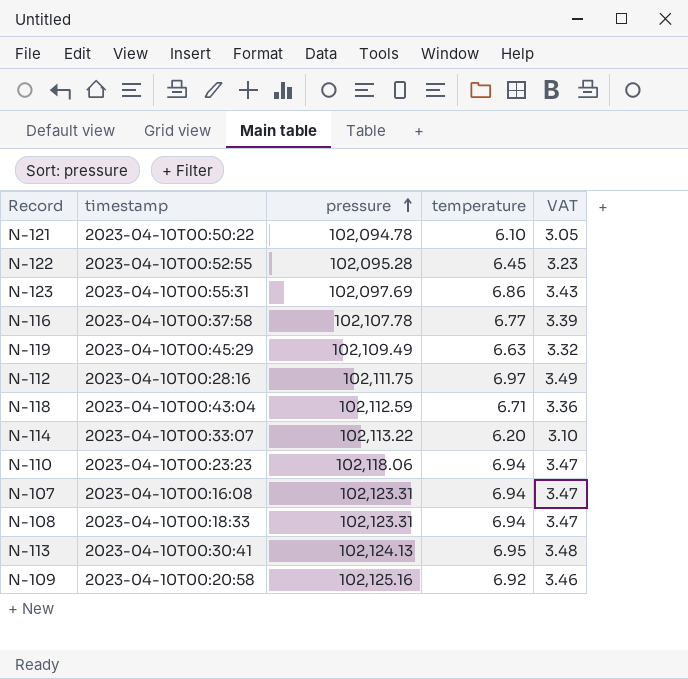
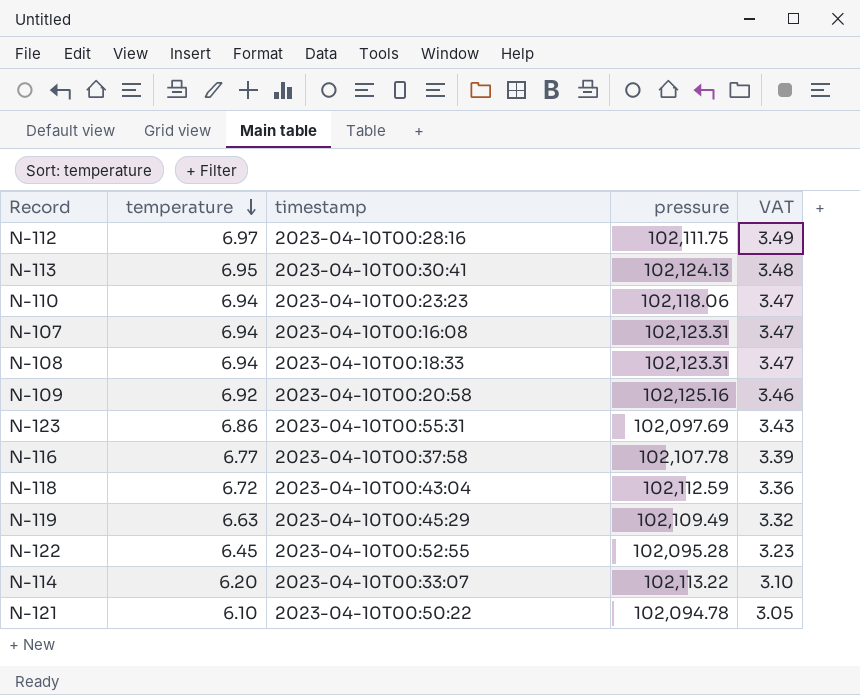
row order: pressure ascending -> temperature descending
column temperature | position: 4 -> 2
N-118 | temperature: 6.71 -> 6.72

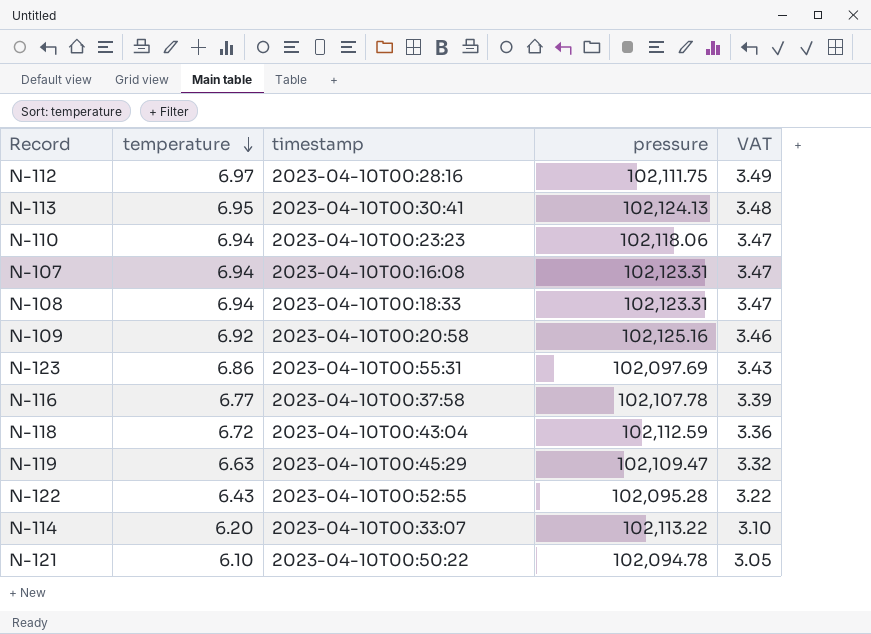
N-119 | pressure: 102,109.49 -> 102,109.47
N-122 | temperature: 6.45 -> 6.43
N-122 | VAT: 3.23 -> 3.22

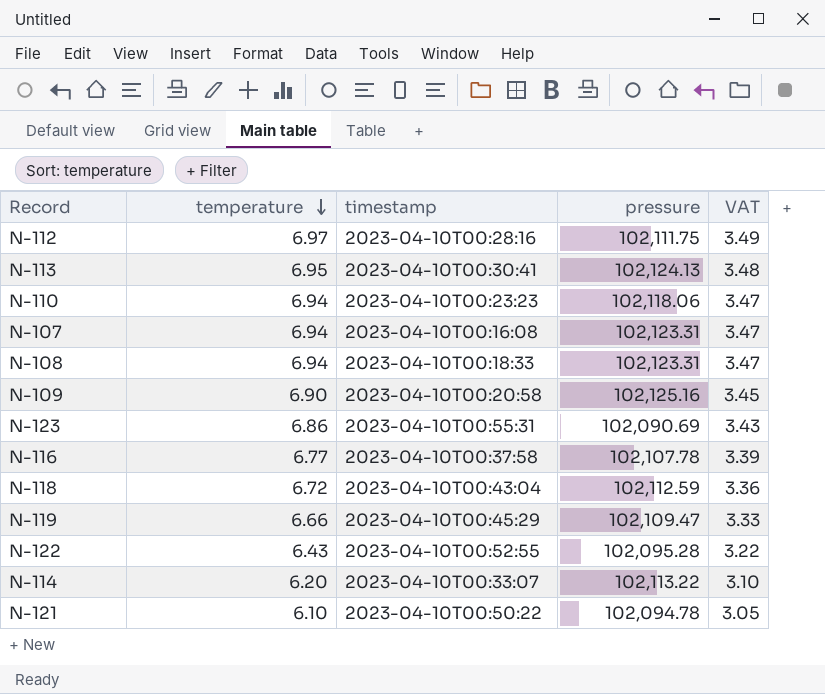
N-109 | temperature: 6.92 -> 6.90
N-109 | VAT: 3.46 -> 3.45
N-123 | pressure: 102,097.69 -> 102,090.69
N-119 | temperature: 6.63 -> 6.66
N-119 | VAT: 3.32 -> 3.33

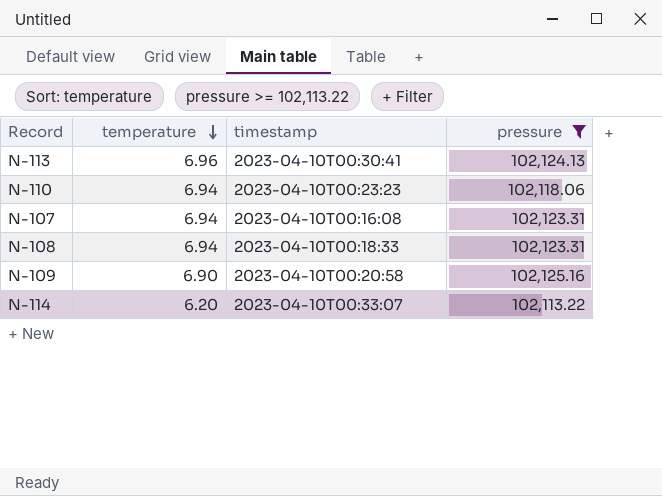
filter: none -> pressure >= 102,113.22
column VAT | formula: [temperature] * 0.5 -> none
N-113 | temperature: 6.95 -> 6.96

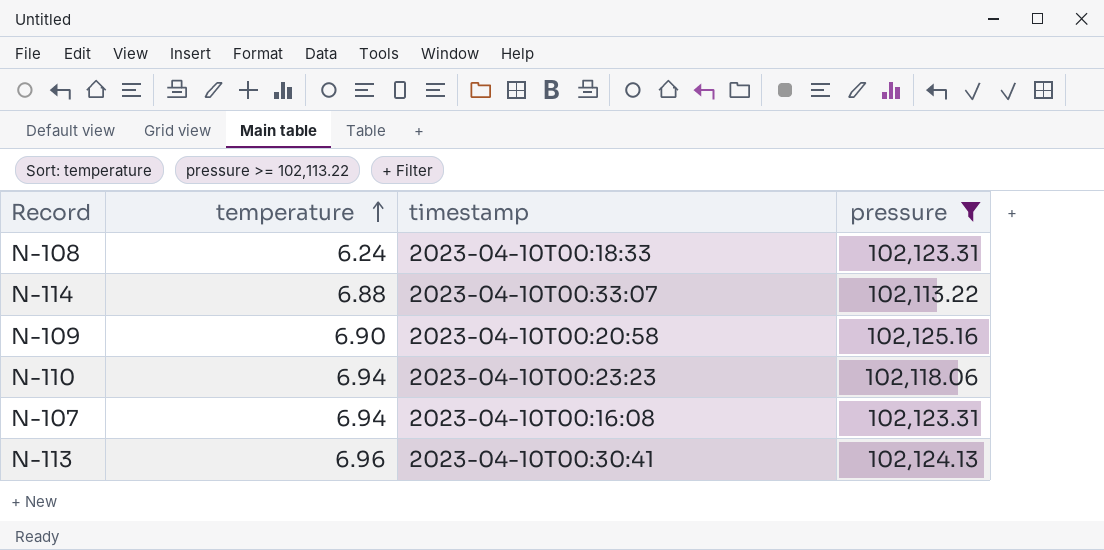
row order: temperature descending -> temperature ascending
N-108 | temperature: 6.94 -> 6.24
N-114 | temperature: 6.20 -> 6.88

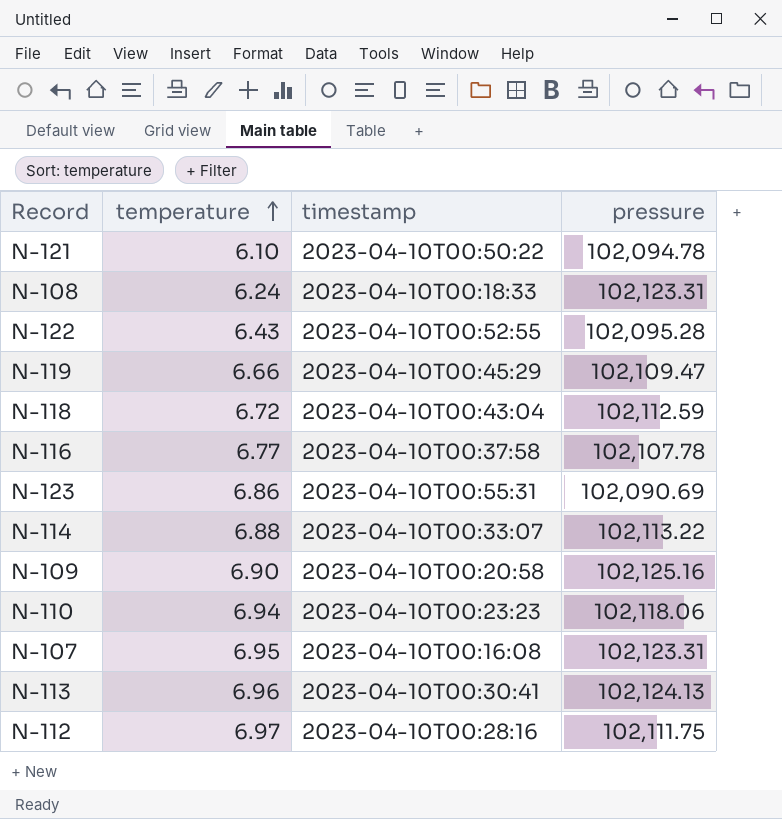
filter: pressure >= 102,113.22 -> none
N-107 | temperature: 6.94 -> 6.95

